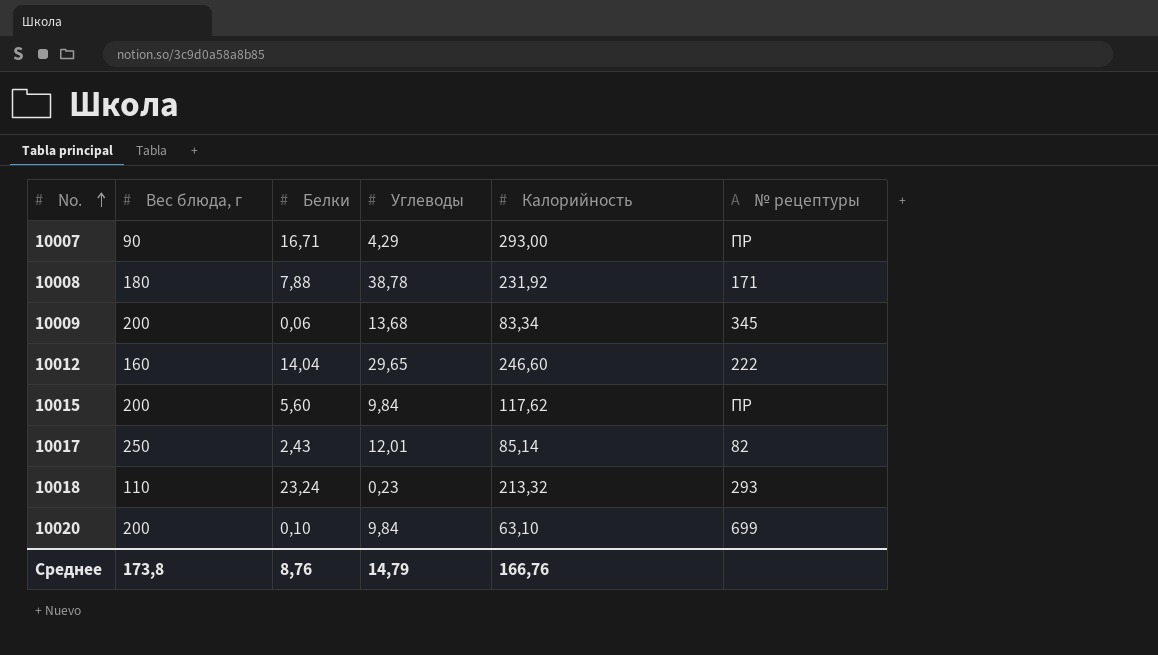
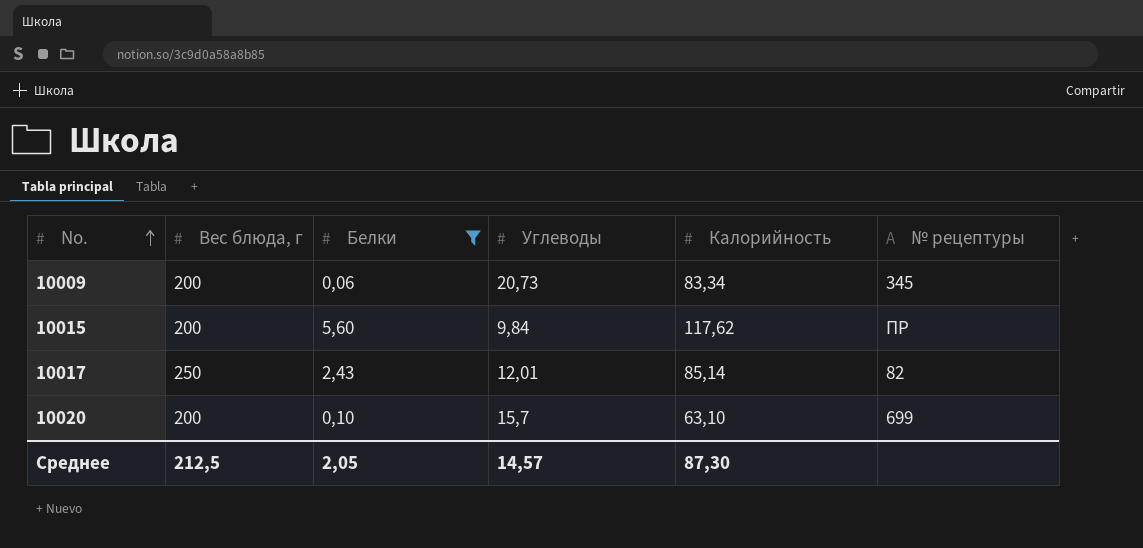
filter: none -> Белки <= 5,60
10009 | Углеводы: 13,68 -> 20,73
10020 | Углеводы: 9,84 -> 15,7
Среднее | Вес блюда, г: 173,8 -> 212,5
Среднее | Белки: 8,76 -> 2,05
Среднее | Углеводы: 14,79 -> 14,57
Среднее | Калорийность: 166,76 -> 87,30

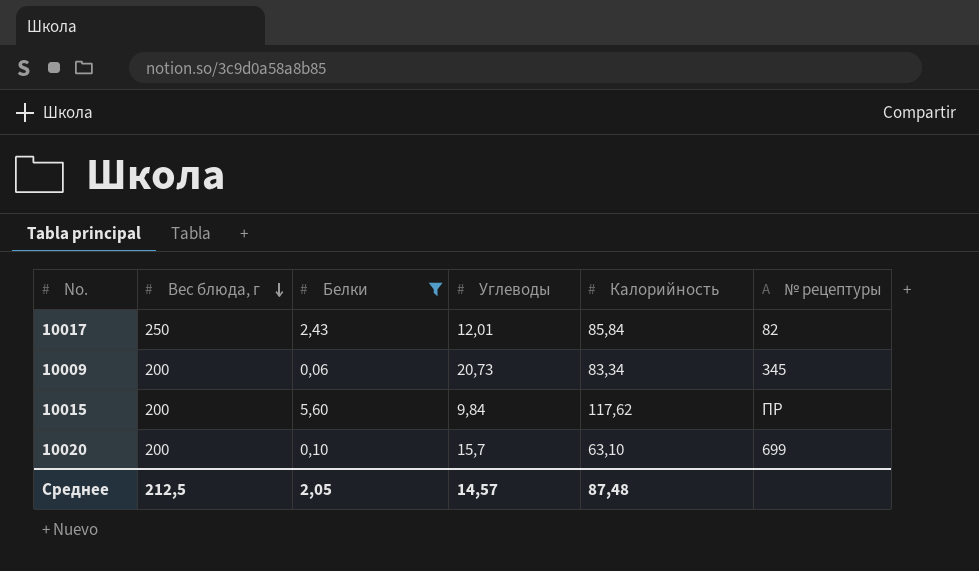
row order: No. ascending -> Вес блюда, г descending
10017 | Калорийность: 85,14 -> 85,84
Среднее | Калорийность: 87,30 -> 87,48

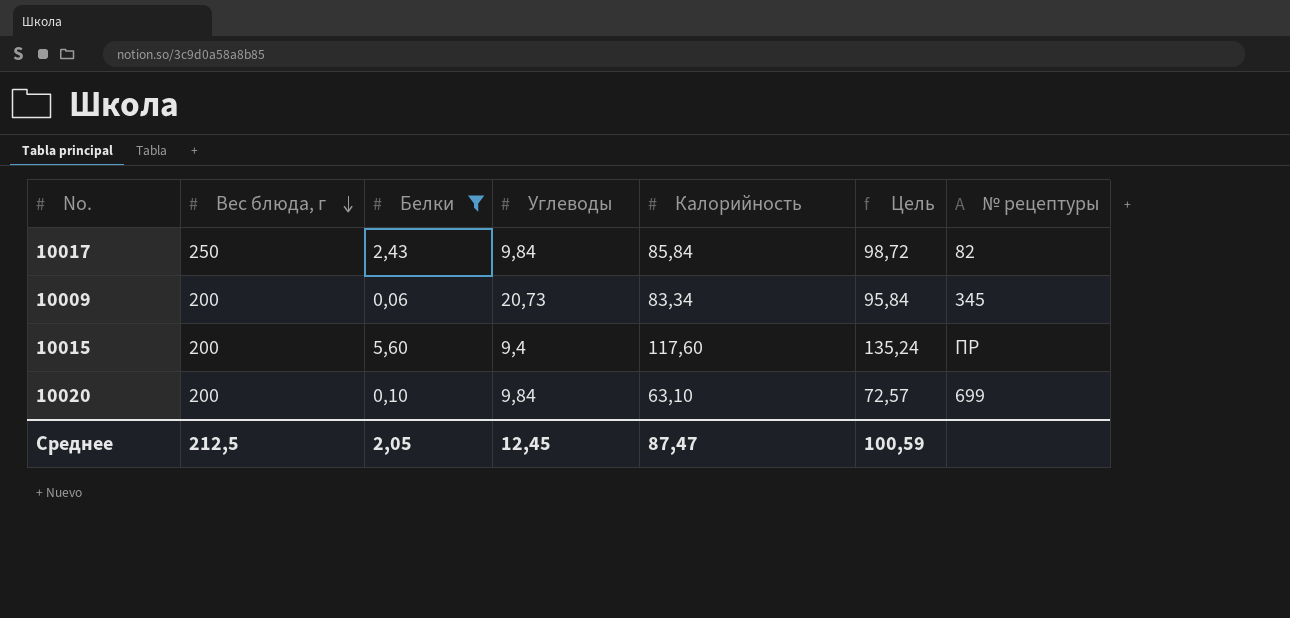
column Цель | formula: none -> [Калорийность] * 1,15
10017 | Углеводы: 12,01 -> 9,84
10015 | Углеводы: 9,84 -> 9,4
10015 | Калорийность: 117,62 -> 117,60
10020 | Углеводы: 15,7 -> 9,84
Среднее | Углеводы: 14,57 -> 12,45
Среднее | Калорийность: 87,48 -> 87,47

